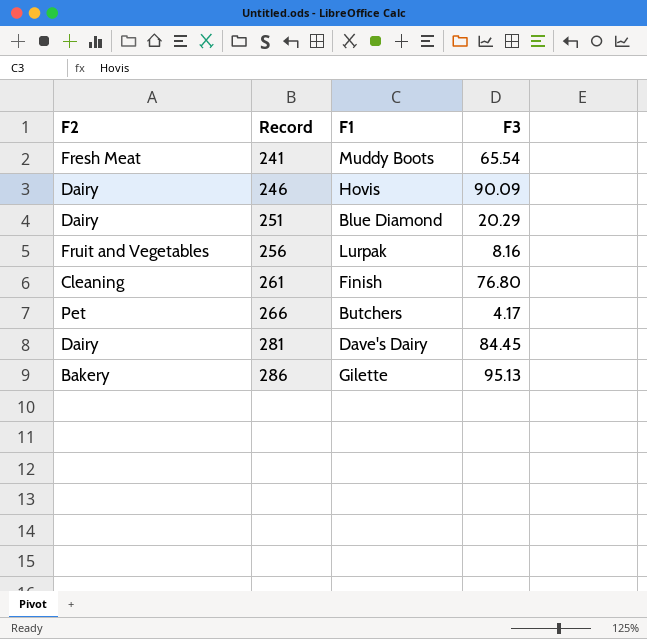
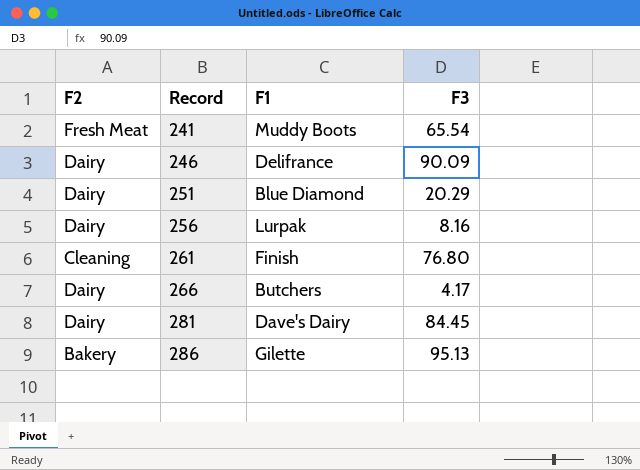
246 | F1: Hovis -> Delifrance
256 | F2: Fruit and Vegetables -> Dairy
266 | F2: Pet -> Dairy

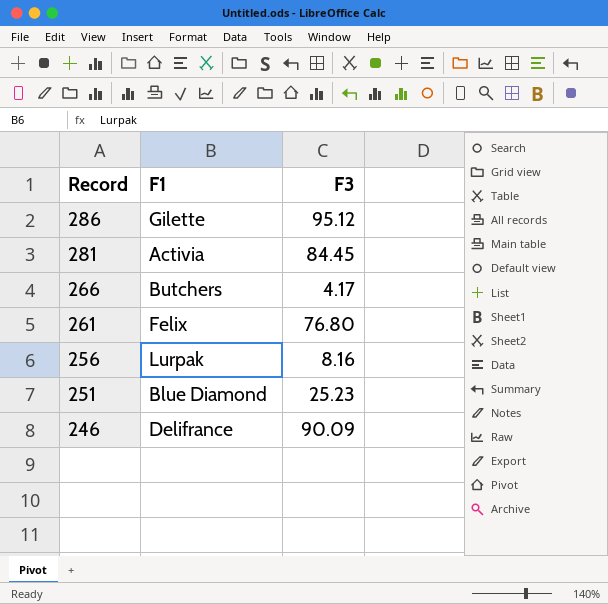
row order: Record ascending -> Record descending
column F2 | position: 1 -> none
row 241: Fresh Meat | Muddy Boots | 65.54 -> none
286 | F3: 95.13 -> 95.12
281 | F1: Dave's Dairy -> Activia
261 | F1: Finish -> Felix
251 | F3: 20.29 -> 25.23

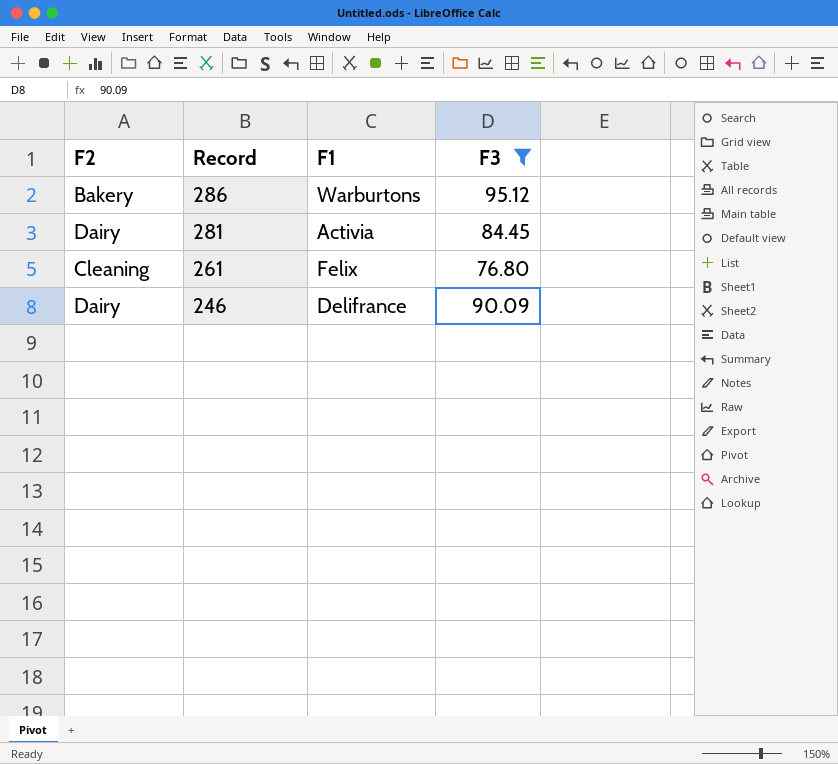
filter: none -> F3 >= 76.80
column F2 | position: none -> 1
286 | F1: Gilette -> Warburtons

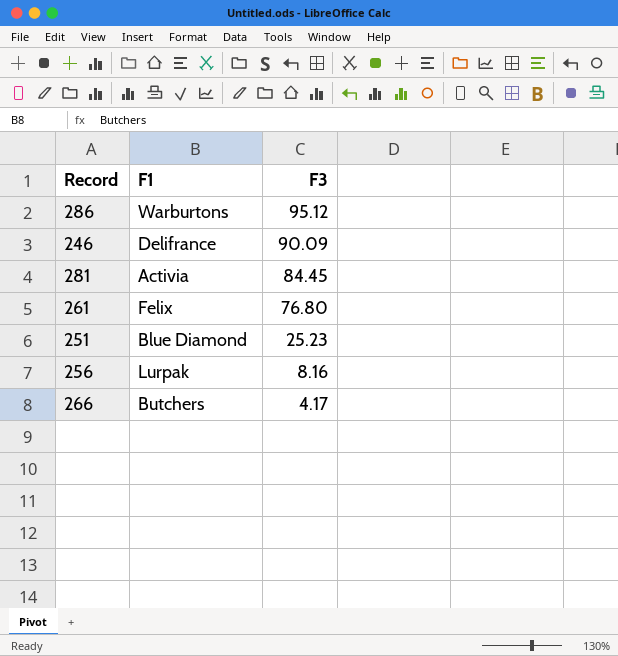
filter: F3 >= 76.80 -> none
row order: Record descending -> F3 descending
column F2 | position: 1 -> none

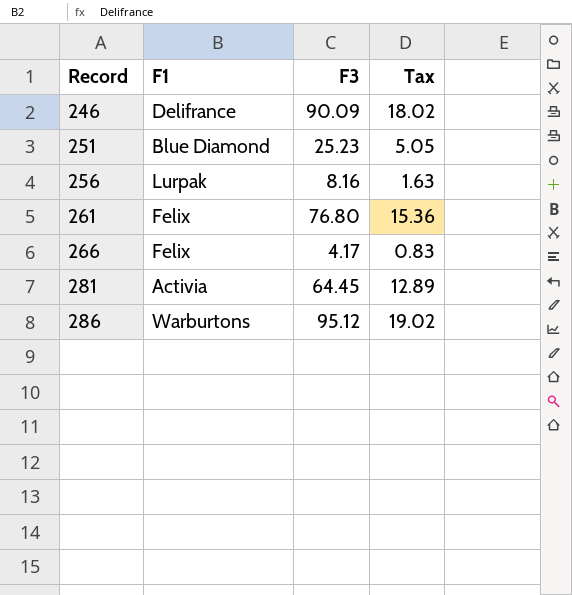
row order: F3 descending -> Record ascending
column Tax | formula: none -> [F3] * 0.2
266 | F1: Butchers -> Felix
281 | F3: 84.45 -> 64.45

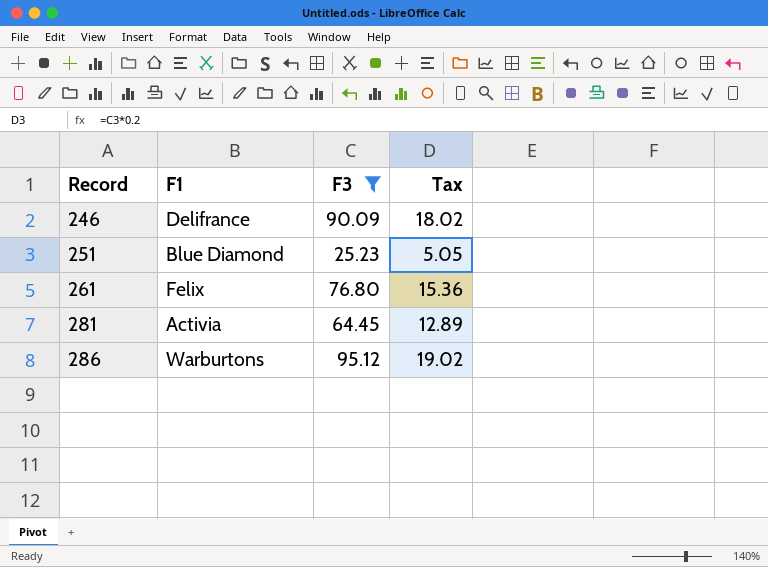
filter: none -> F3 >= 25.23

